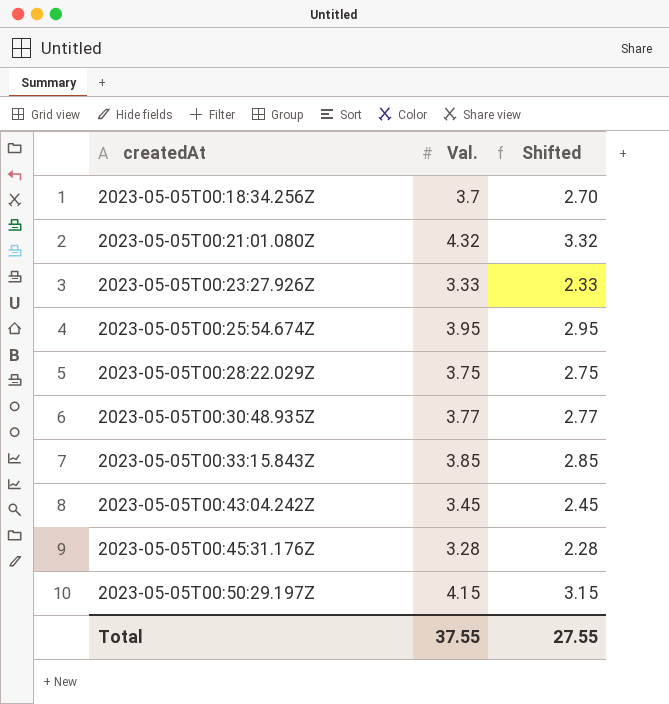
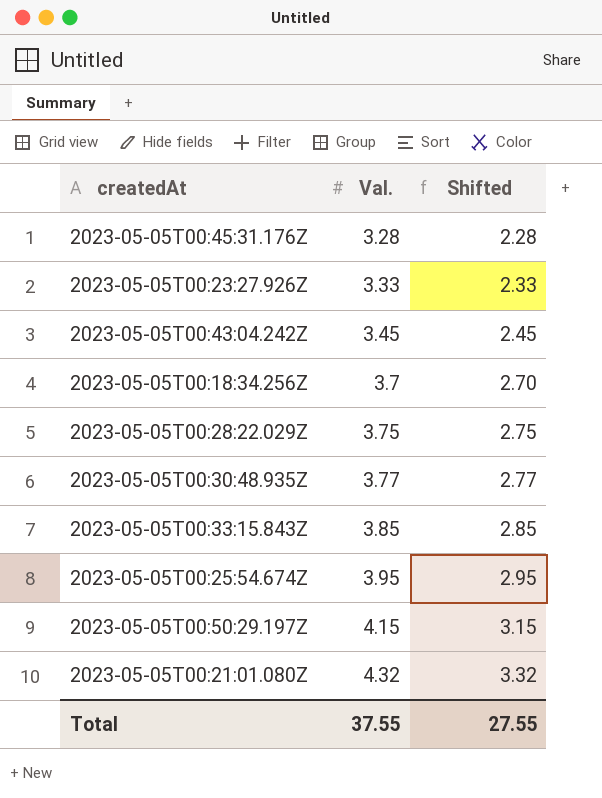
row order: createdAt ascending -> Val. ascending

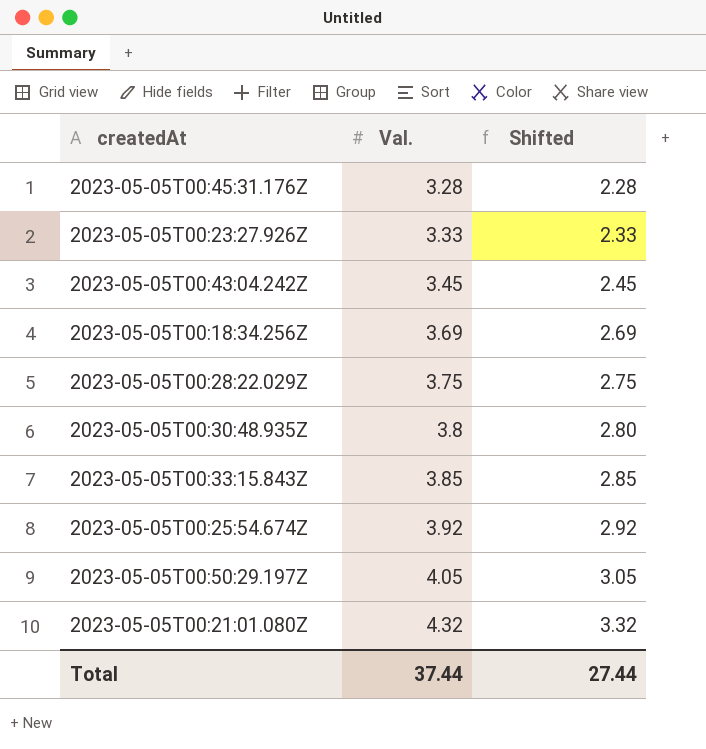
2023-05-05T00:18:34.256Z | Val.: 3.7 -> 3.69
2023-05-05T00:18:34.256Z | Shifted: 2.70 -> 2.69
2023-05-05T00:30:48.935Z | Val.: 3.77 -> 3.8
2023-05-05T00:30:48.935Z | Shifted: 2.77 -> 2.80
2023-05-05T00:25:54.674Z | Val.: 3.95 -> 3.92
2023-05-05T00:25:54.674Z | Shifted: 2.95 -> 2.92
2023-05-05T00:50:29.197Z | Val.: 4.15 -> 4.05
2023-05-05T00:50:29.197Z | Shifted: 3.15 -> 3.05
Total | Val.: 37.55 -> 37.44
Total | Shifted: 27.55 -> 27.44

